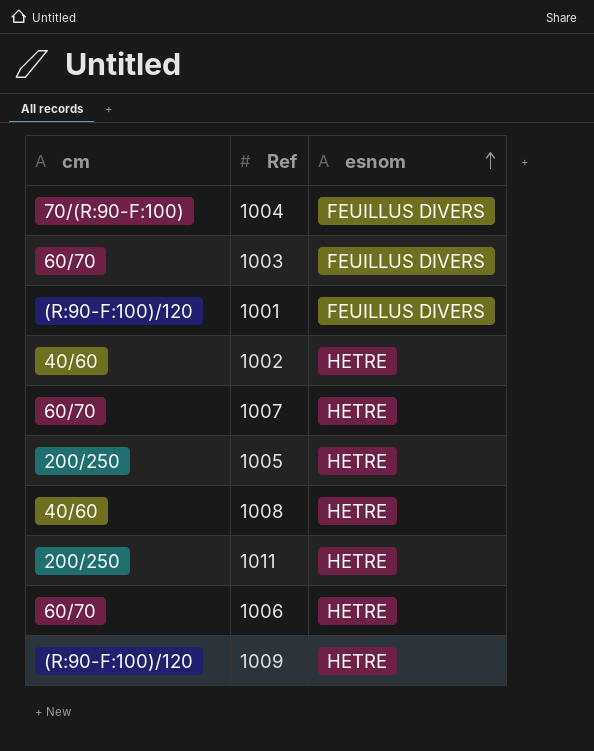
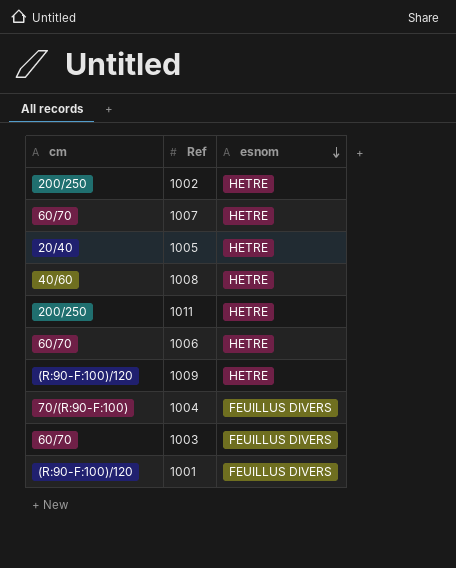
row order: esnom ascending -> esnom descending
1002 | cm: 40/60 -> 200/250
1005 | cm: 200/250 -> 20/40

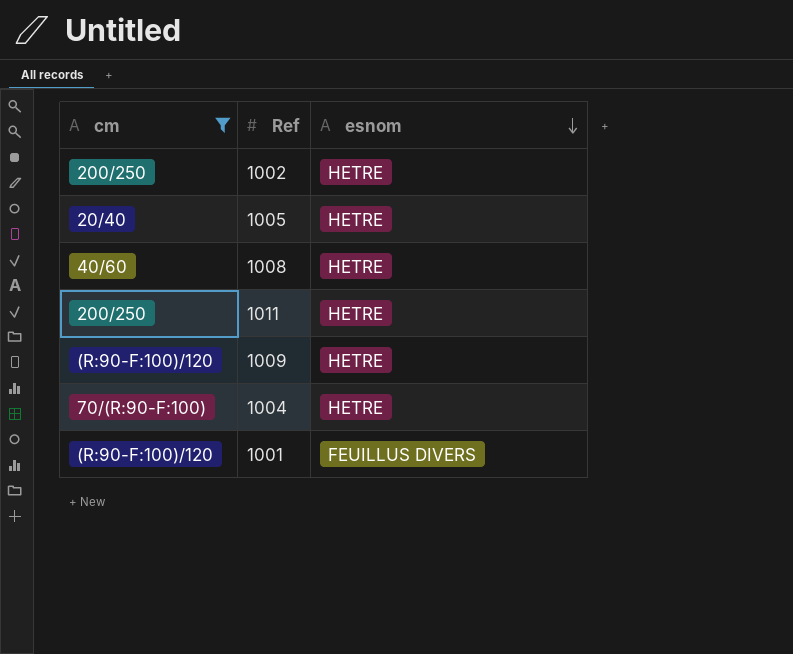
filter: none -> cm != 60/70
1004 | esnom: FEUILLUS DIVERS -> HETRE

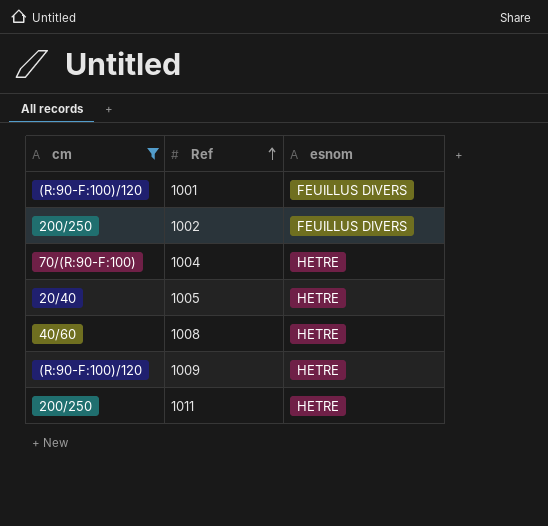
row order: esnom descending -> Ref ascending
1002 | esnom: HETRE -> FEUILLUS DIVERS

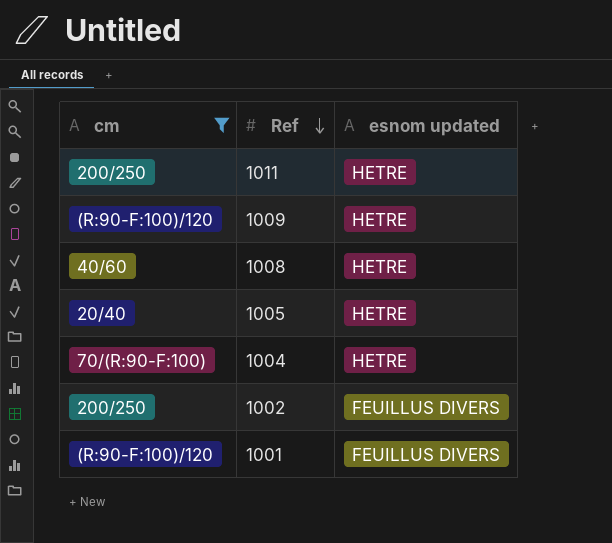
row order: Ref ascending -> Ref descending
column name: esnom -> esnom updated

